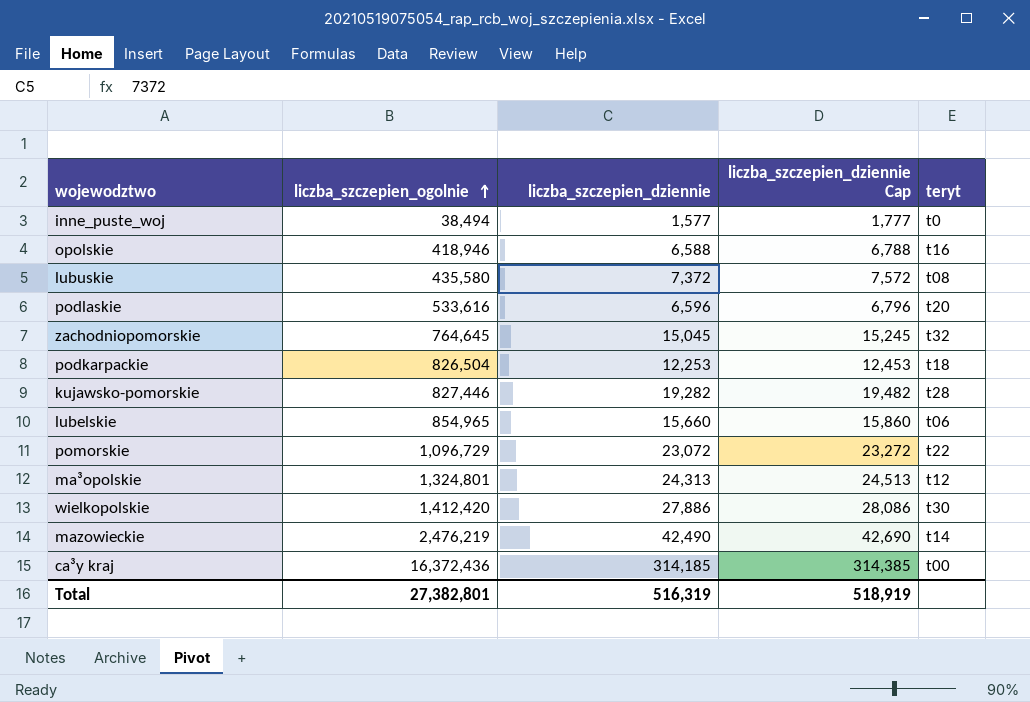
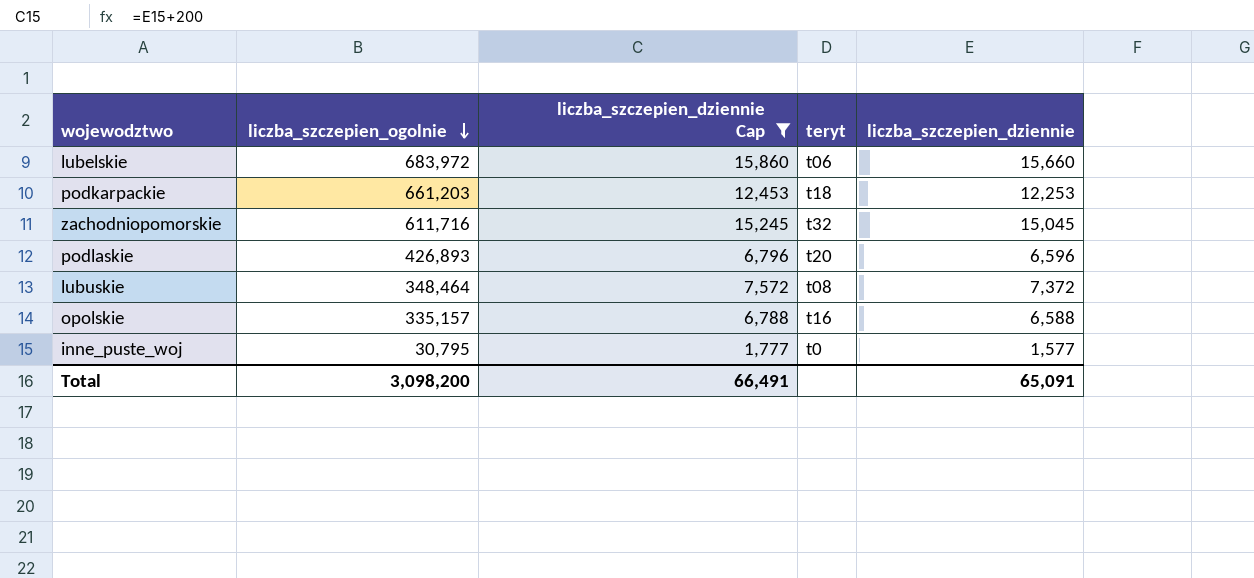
filter: none -> liczba_szczepien_dziennie Cap <= 15,860
row order: liczba_szczepien_ogolnie ascending -> liczba_szczepien_ogolnie descending
column liczba_szczepien_dziennie | position: 3 -> 5
lubelskie | liczba_szczepien_ogolnie: 854,965 -> 683,972
podkarpackie | liczba_szczepien_ogolnie: 826,504 -> 661,203
zachodniopomorskie | liczba_szczepien_ogolnie: 764,645 -> 611,716
podlaskie | liczba_szczepien_ogolnie: 533,616 -> 426,893
lubuskie | liczba_szczepien_ogolnie: 435,580 -> 348,464
opolskie | liczba_szczepien_ogolnie: 418,946 -> 335,157
inne_puste_woj | liczba_szczepien_ogolnie: 38,494 -> 30,795
Total | liczba_szczepien_ogolnie: 27,382,801 -> 3,098,200
Total | liczba_szczepien_dziennie Cap: 518,919 -> 66,491
Total | liczba_szczepien_dziennie: 516,319 -> 65,091

